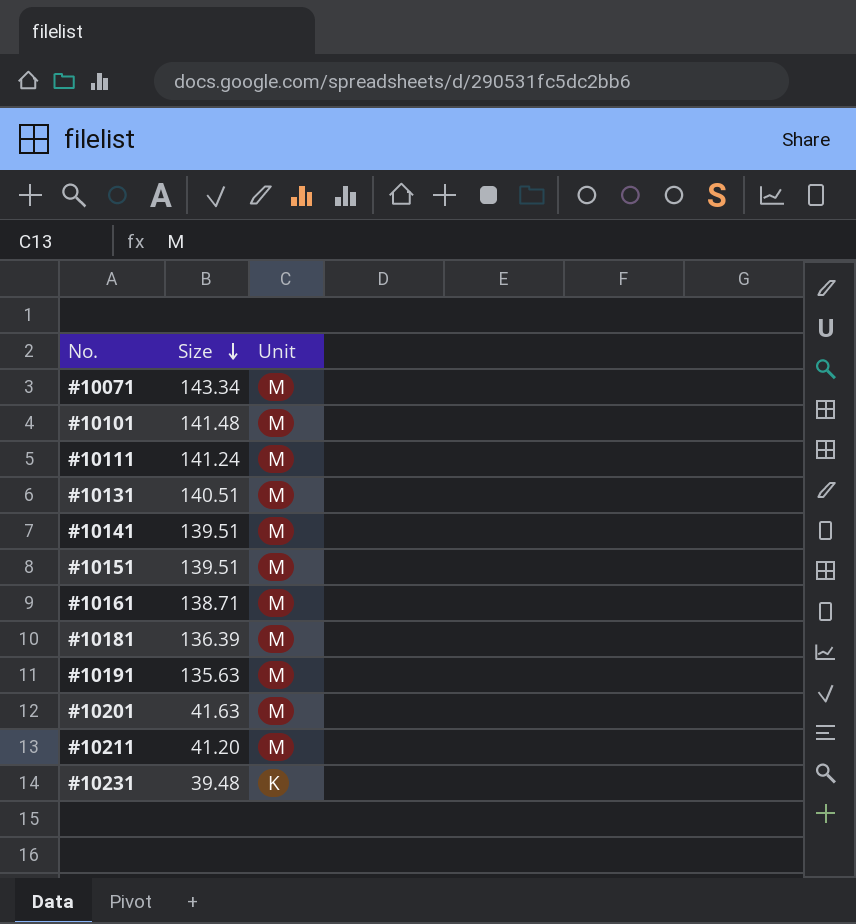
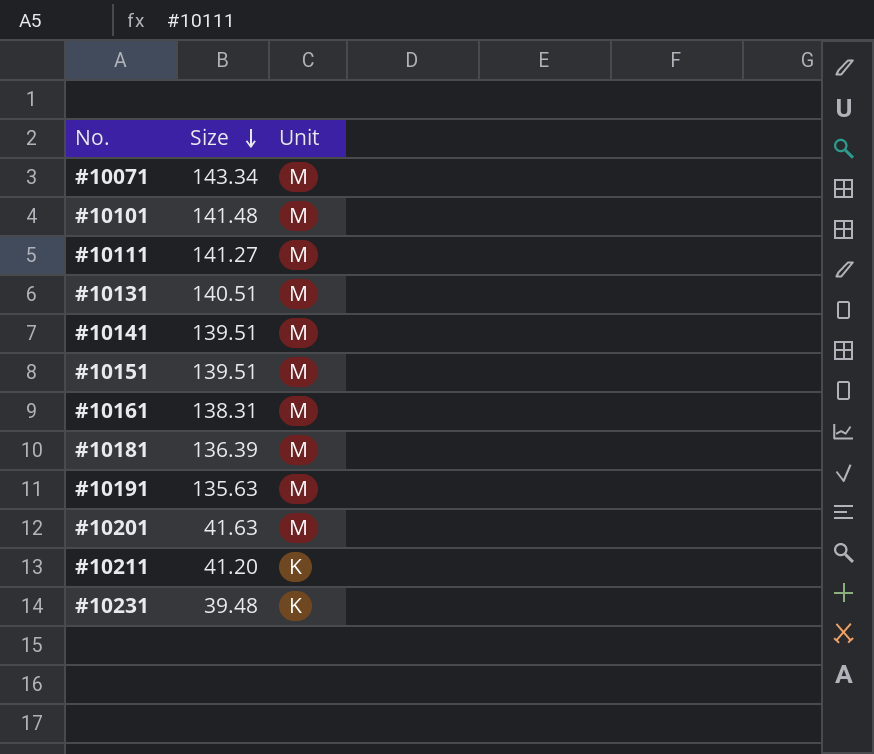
#10111 | Size: 141.24 -> 141.27
#10161 | Size: 138.71 -> 138.31
#10211 | Unit: M -> K

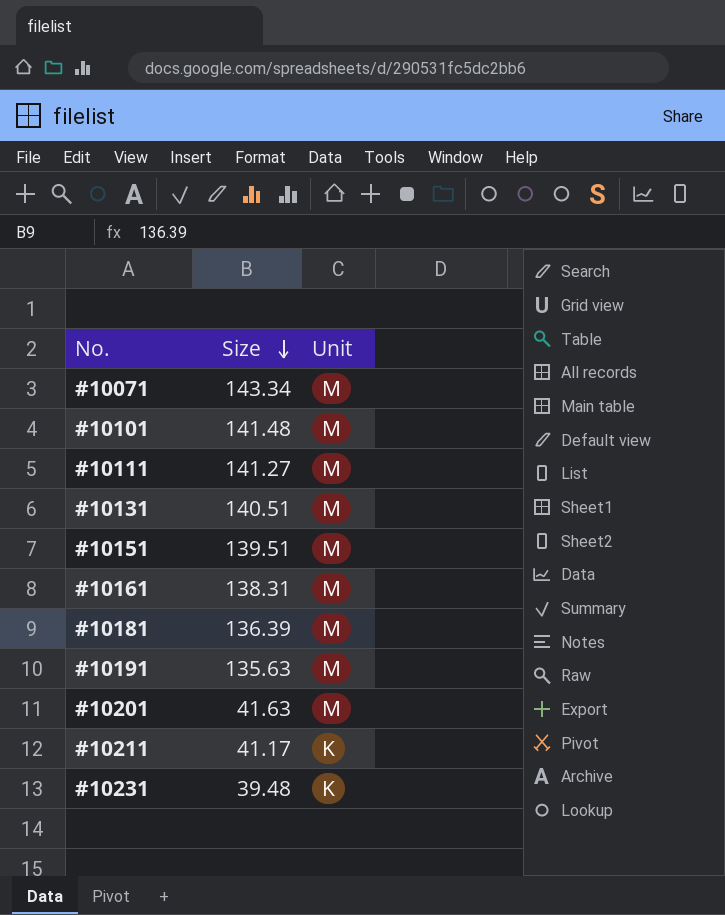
row #10141: 139.51 | M -> none
#10211 | Size: 41.20 -> 41.17

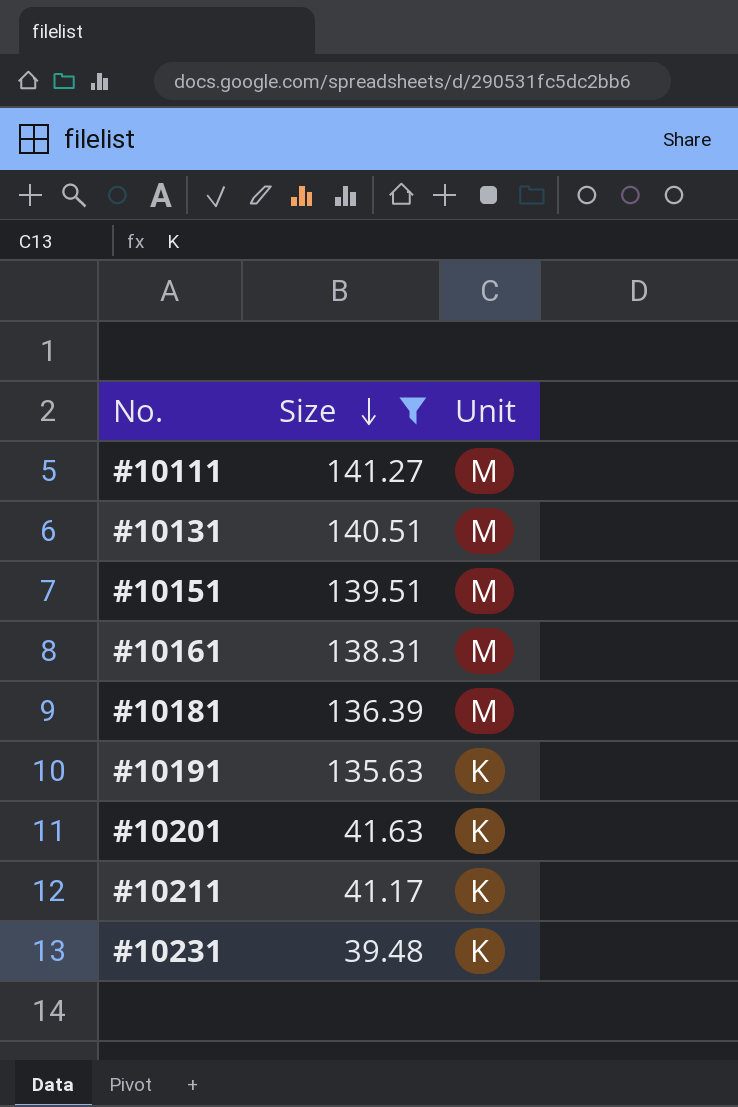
filter: none -> Size <= 141.27
#10191 | Unit: M -> K
#10201 | Unit: M -> K

